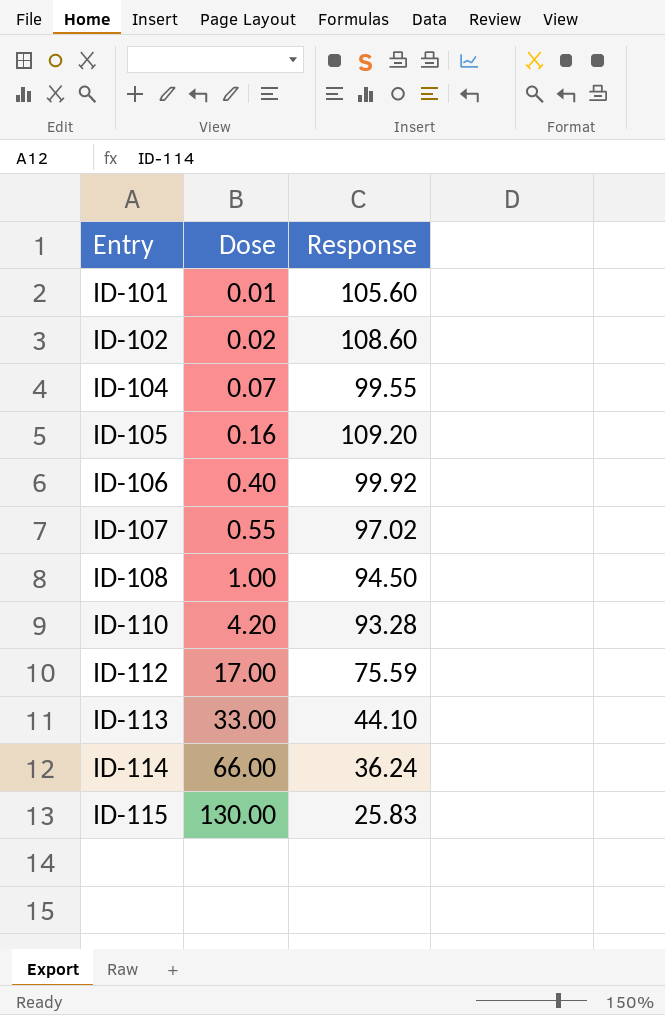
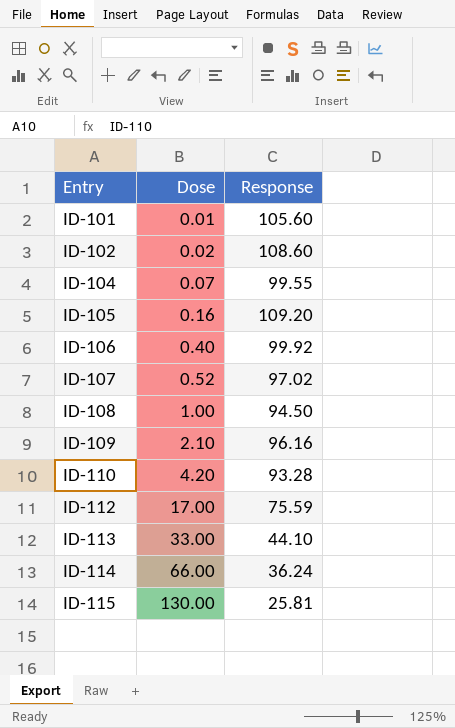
ID-107 | Dose: 0.55 -> 0.52
row ID-109: none -> 2.10 | 96.16
ID-115 | Response: 25.83 -> 25.81

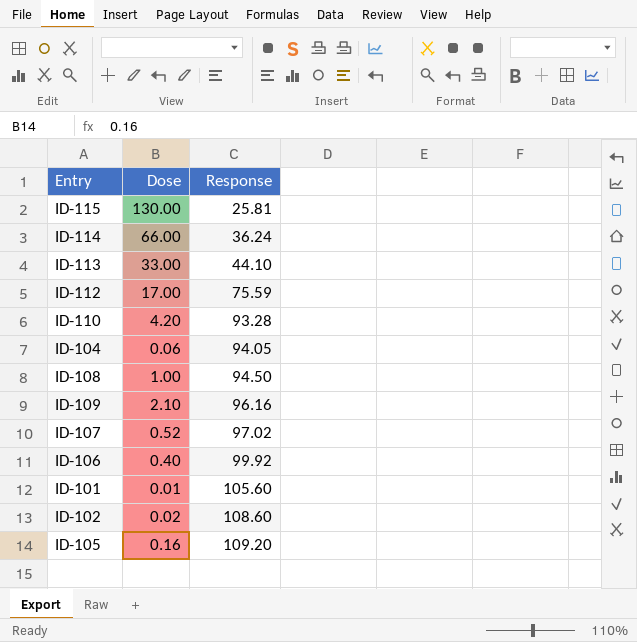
row order: Entry ascending -> Response ascending
ID-104 | Dose: 0.07 -> 0.06
ID-104 | Response: 99.55 -> 94.05

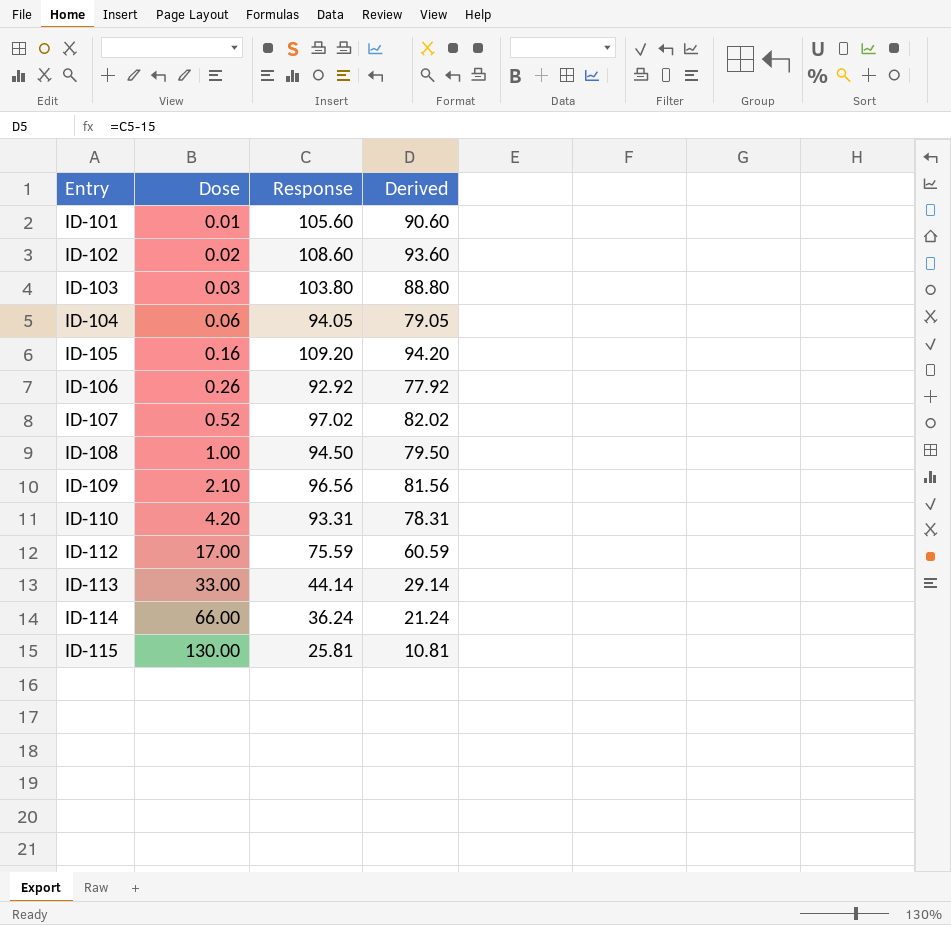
row order: Response ascending -> Entry ascending
column Derived | formula: none -> [Response] - 15
row ID-103: none -> 0.03 | 103.80 | 88.80
ID-106 | Dose: 0.40 -> 0.26
ID-106 | Response: 99.92 -> 92.92
ID-109 | Response: 96.16 -> 96.56
ID-110 | Response: 93.28 -> 93.31
ID-113 | Response: 44.10 -> 44.14

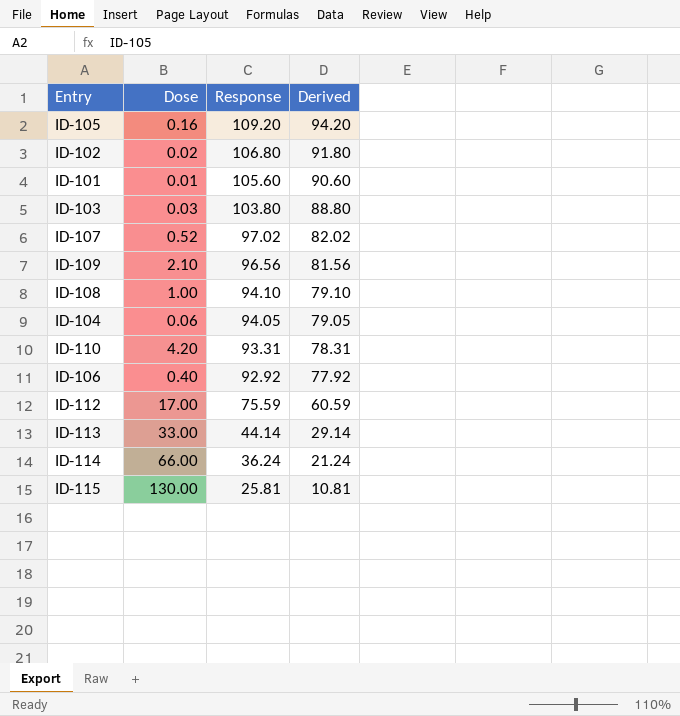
row order: Entry ascending -> Response descending
ID-102 | Response: 108.60 -> 106.80
ID-102 | Derived: 93.60 -> 91.80
ID-108 | Response: 94.50 -> 94.10
ID-108 | Derived: 79.50 -> 79.10
ID-106 | Dose: 0.26 -> 0.40

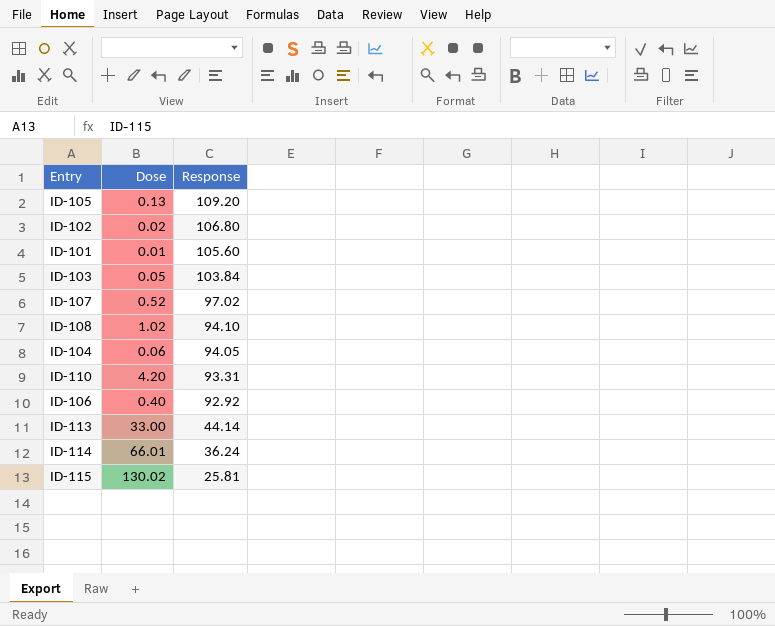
column Derived | formula: [Response] - 15 -> none
row ID-109: 2.10 | 96.56 | 81.56 -> none
row ID-112: 17.00 | 75.59 | 60.59 -> none
ID-105 | Dose: 0.16 -> 0.13
ID-103 | Dose: 0.03 -> 0.05
ID-103 | Response: 103.80 -> 103.84
ID-108 | Dose: 1.00 -> 1.02
ID-114 | Dose: 66.00 -> 66.01
ID-115 | Dose: 130.00 -> 130.02

